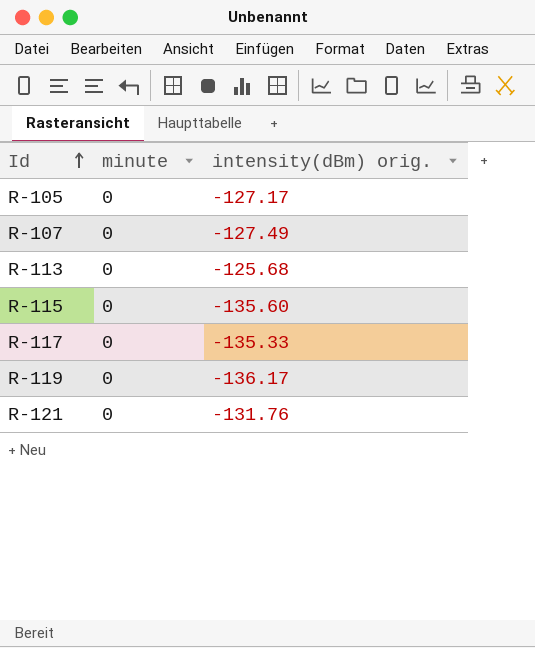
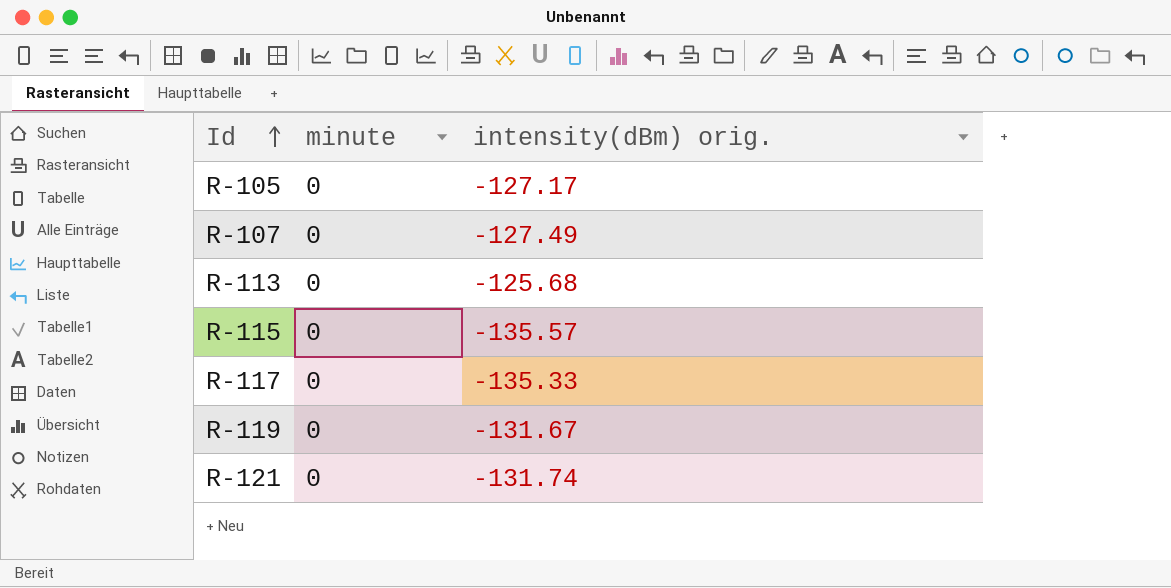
R-115 | intensity(dBm) orig.: -135.60 -> -135.57
R-119 | intensity(dBm) orig.: -136.17 -> -131.67
R-121 | intensity(dBm) orig.: -131.76 -> -131.74

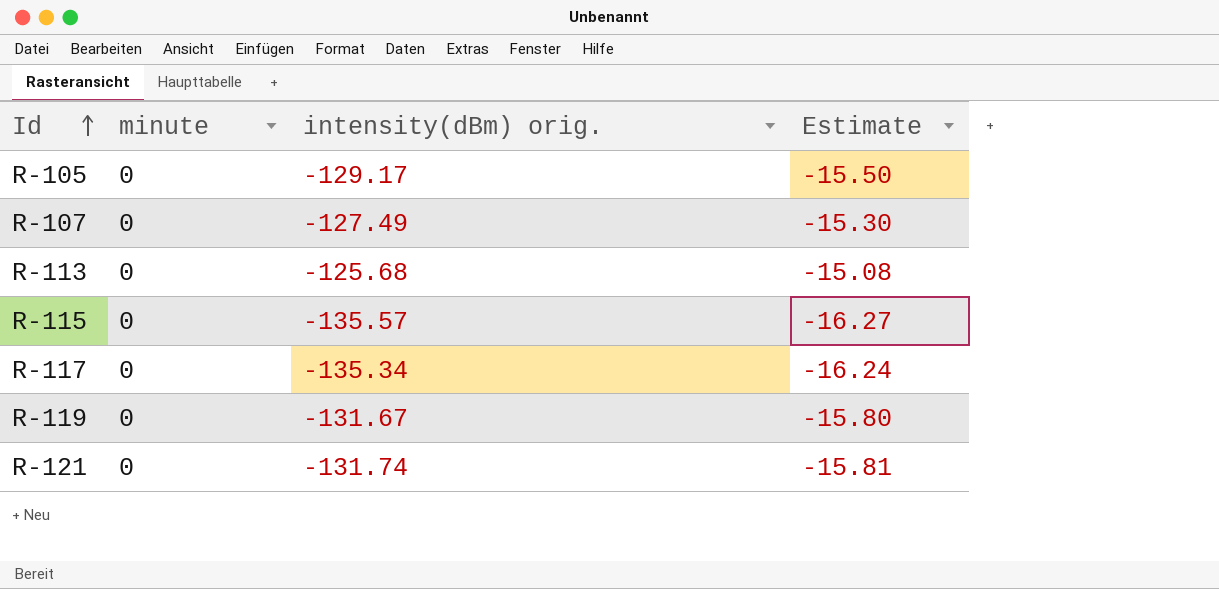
column Estimate | formula: none -> [intensity(dBm) orig.] * 0.12
R-105 | intensity(dBm) orig.: -127.17 -> -129.17
R-117 | intensity(dBm) orig.: -135.33 -> -135.34

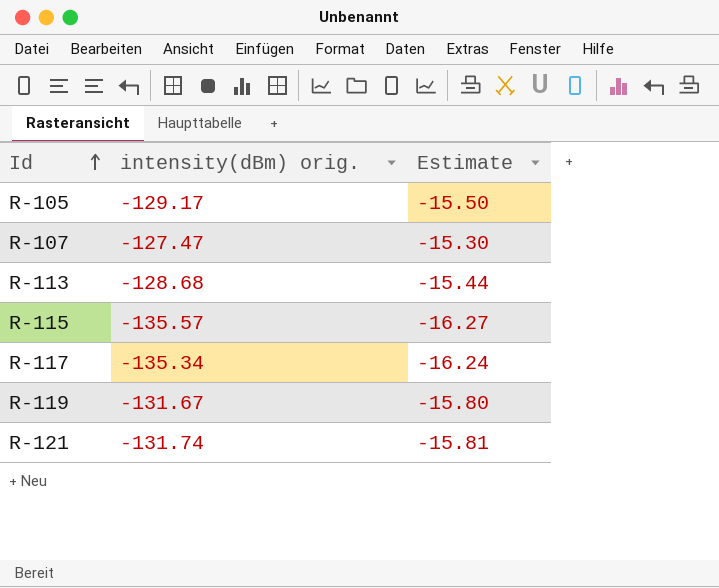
column minute | position: 2 -> none
R-107 | intensity(dBm) orig.: -127.49 -> -127.47
R-113 | intensity(dBm) orig.: -125.68 -> -128.68
R-113 | Estimate: -15.08 -> -15.44

